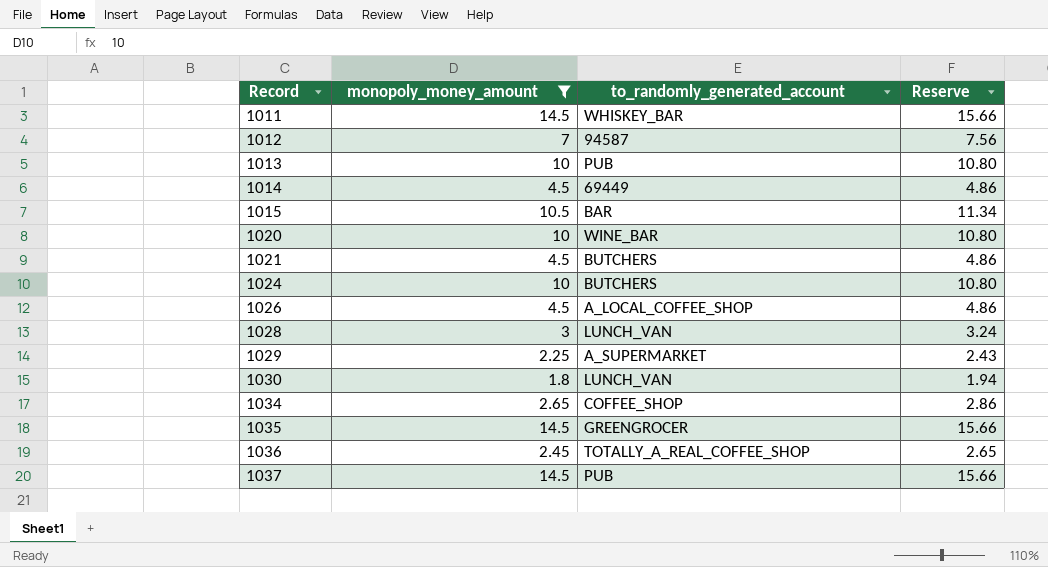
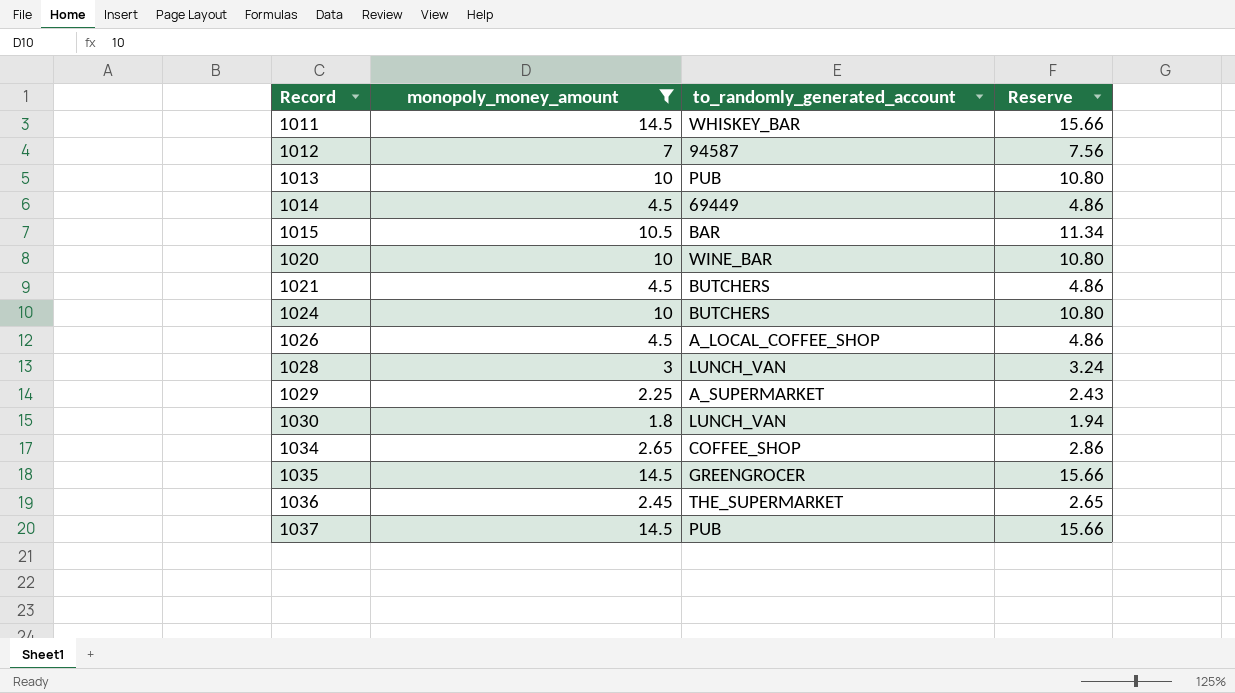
1036 | to_randomly_generated_account: TOTALLY_A_REAL_COFFEE_SHOP -> THE_SUPERMARKET

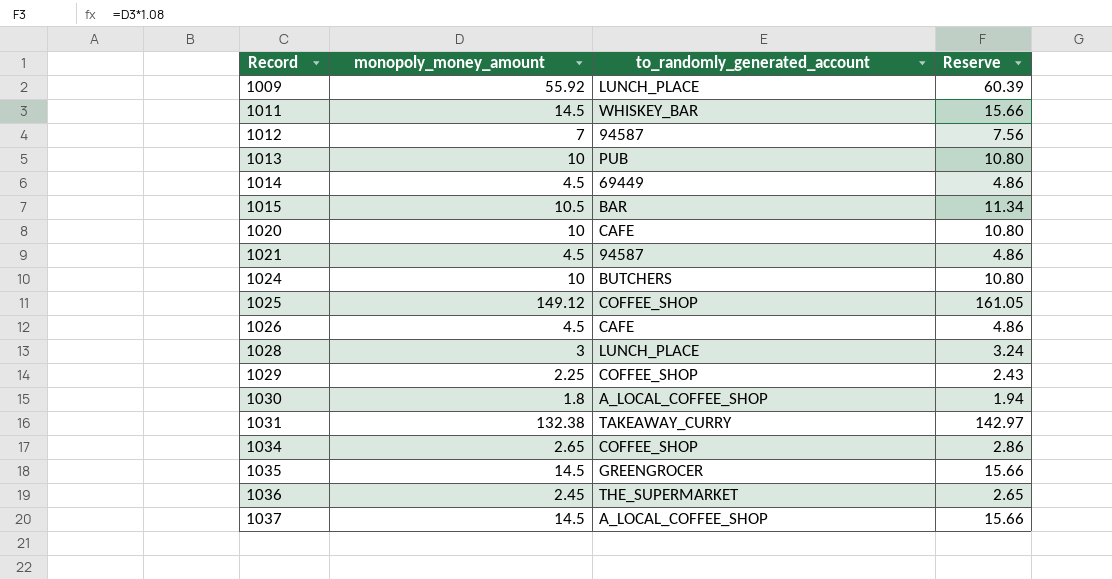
filter: monopoly_money_amount <= 14.5 -> none
1020 | to_randomly_generated_account: WINE_BAR -> CAFE
1021 | to_randomly_generated_account: BUTCHERS -> 94587
1026 | to_randomly_generated_account: A_LOCAL_COFFEE_SHOP -> CAFE
1028 | to_randomly_generated_account: LUNCH_VAN -> LUNCH_PLACE
1029 | to_randomly_generated_account: A_SUPERMARKET -> COFFEE_SHOP
1030 | to_randomly_generated_account: LUNCH_VAN -> A_LOCAL_COFFEE_SHOP
1037 | to_randomly_generated_account: PUB -> A_LOCAL_COFFEE_SHOP

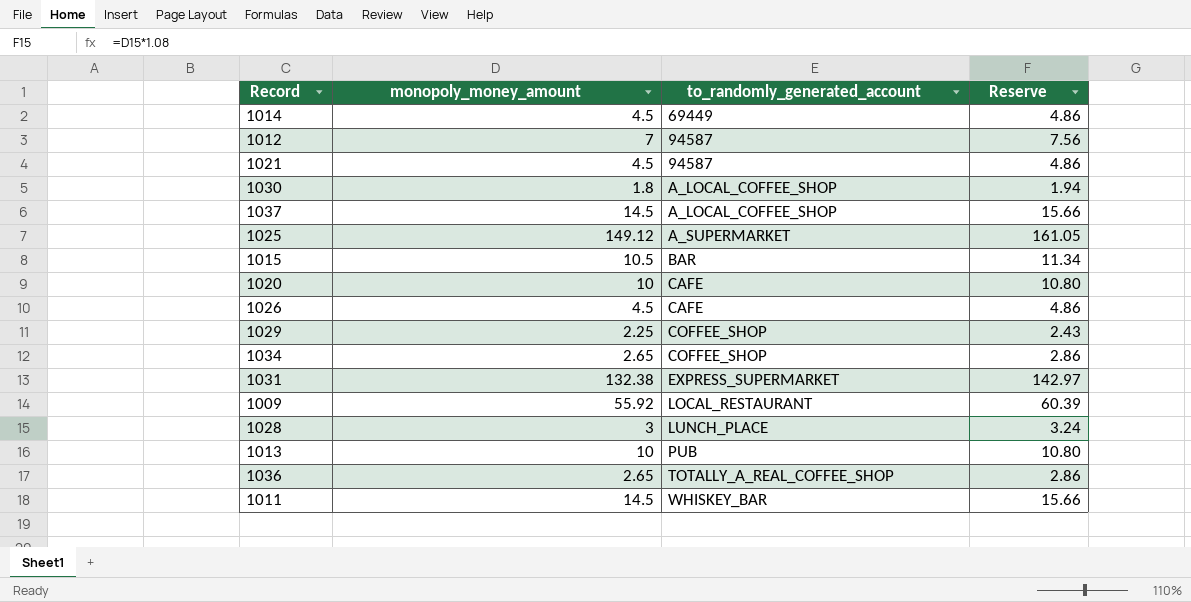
row order: Record ascending -> to_randomly_generated_account ascending
row 1024: 10 | BUTCHERS | 10.80 -> none
row 1035: 14.5 | GREENGROCER | 15.66 -> none
1025 | to_randomly_generated_account: COFFEE_SHOP -> A_SUPERMARKET
1031 | to_randomly_generated_account: TAKEAWAY_CURRY -> EXPRESS_SUPERMARKET
1009 | to_randomly_generated_account: LUNCH_PLACE -> LOCAL_RESTAURANT
1036 | monopoly_money_amount: 2.45 -> 2.65
1036 | to_randomly_generated_account: THE_SUPERMARKET -> TOTALLY_A_REAL_COFFEE_SHOP
1036 | Reserve: 2.65 -> 2.86

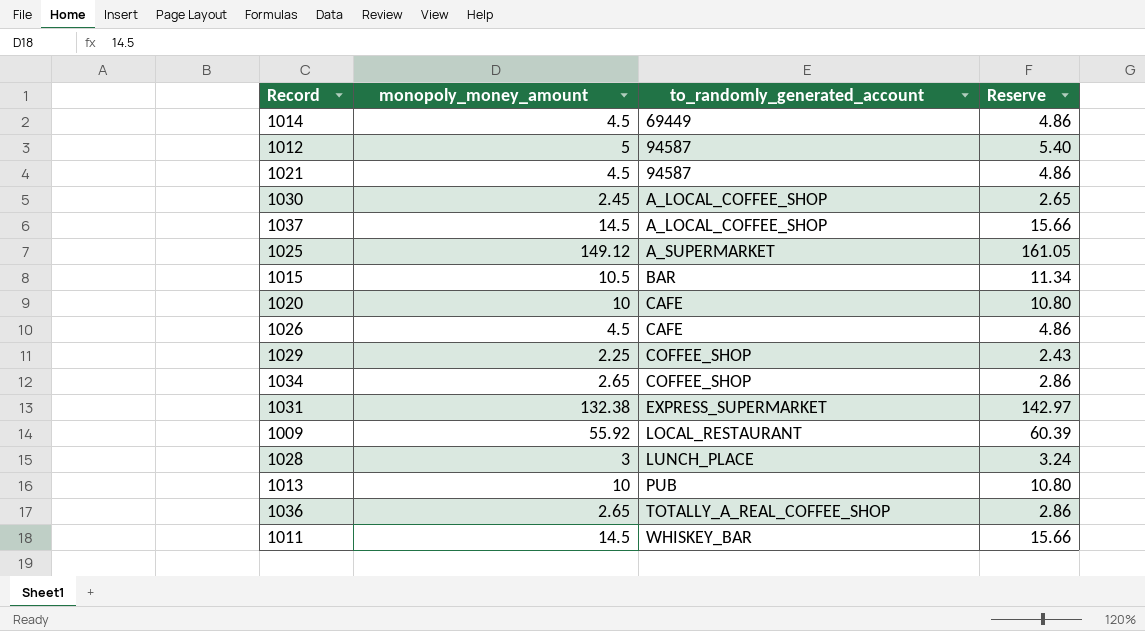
1012 | monopoly_money_amount: 7 -> 5
1012 | Reserve: 7.56 -> 5.40
1030 | monopoly_money_amount: 1.8 -> 2.45
1030 | Reserve: 1.94 -> 2.65

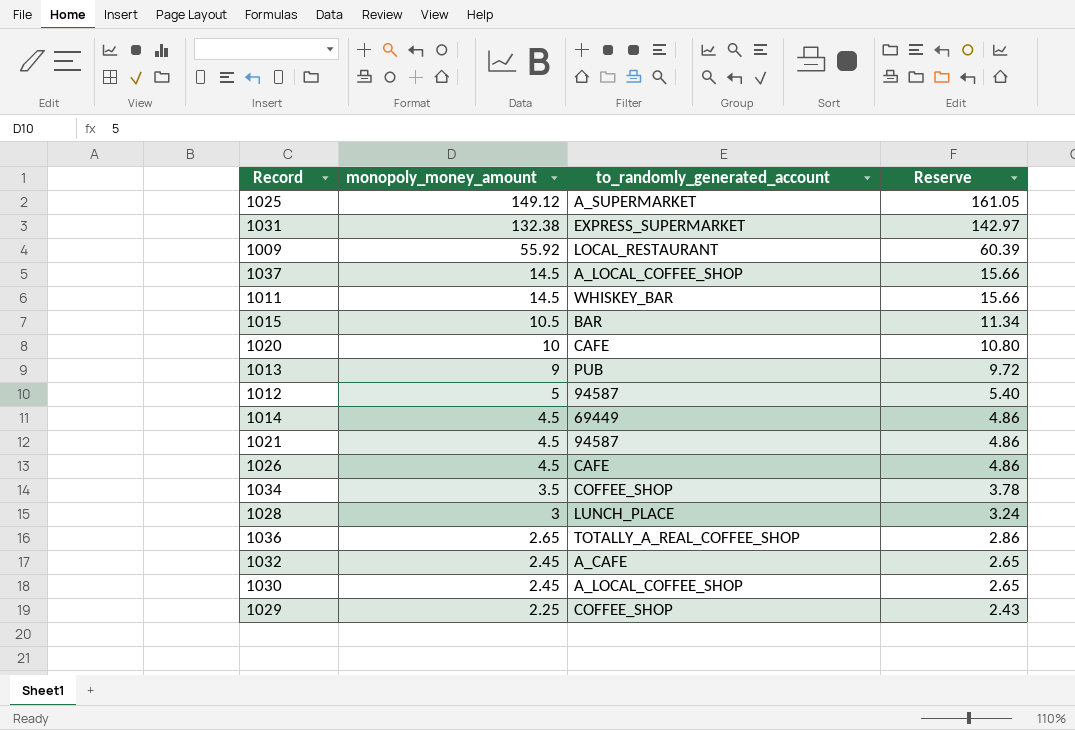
row order: to_randomly_generated_account ascending -> monopoly_money_amount descending
1013 | monopoly_money_amount: 10 -> 9
1013 | Reserve: 10.80 -> 9.72
1034 | monopoly_money_amount: 2.65 -> 3.5
1034 | Reserve: 2.86 -> 3.78
row 1032: none -> 2.45 | A_CAFE | 2.65

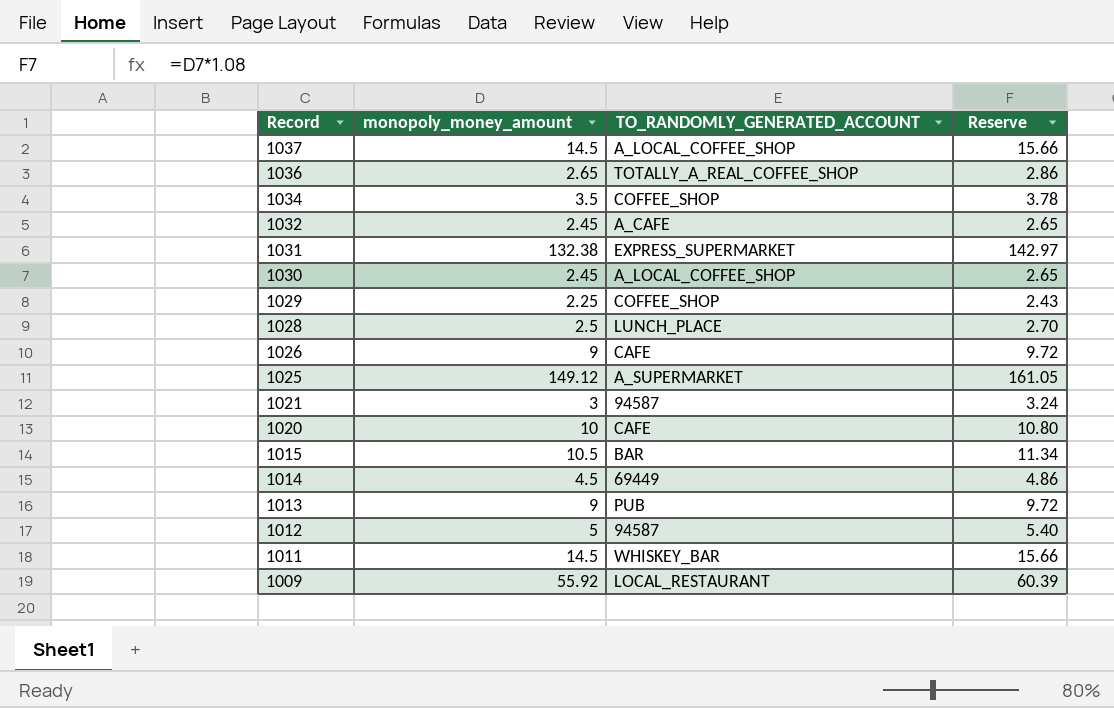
row order: monopoly_money_amount descending -> Record descending
column name: to_randomly_generated_account -> TO_RANDOMLY_GENERATED_ACCOUNT
1028 | monopoly_money_amount: 3 -> 2.5
1028 | Reserve: 3.24 -> 2.70
1026 | monopoly_money_amount: 4.5 -> 9
1026 | Reserve: 4.86 -> 9.72
1021 | monopoly_money_amount: 4.5 -> 3
1021 | Reserve: 4.86 -> 3.24

